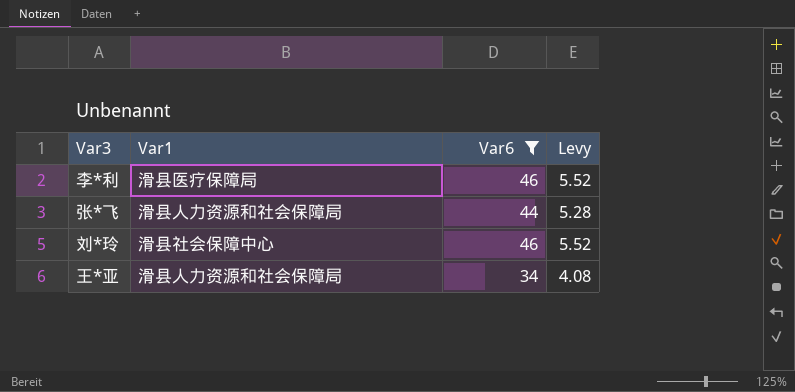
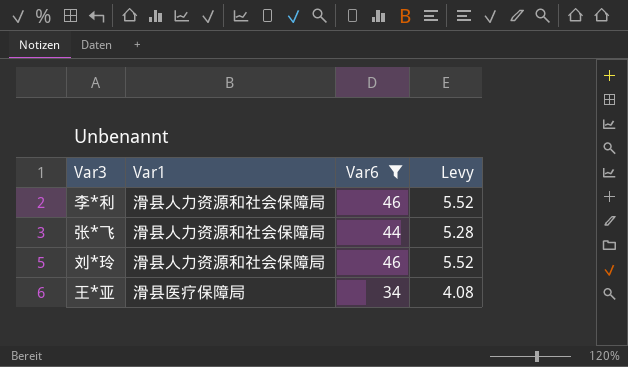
李*利 | Var1: 滑县医疗保障局 -> 滑县人力资源和社会保障局
刘*玲 | Var1: 滑县社会保障中心 -> 滑县人力资源和社会保障局
王*亚 | Var1: 滑县人力资源和社会保障局 -> 滑县医疗保障局

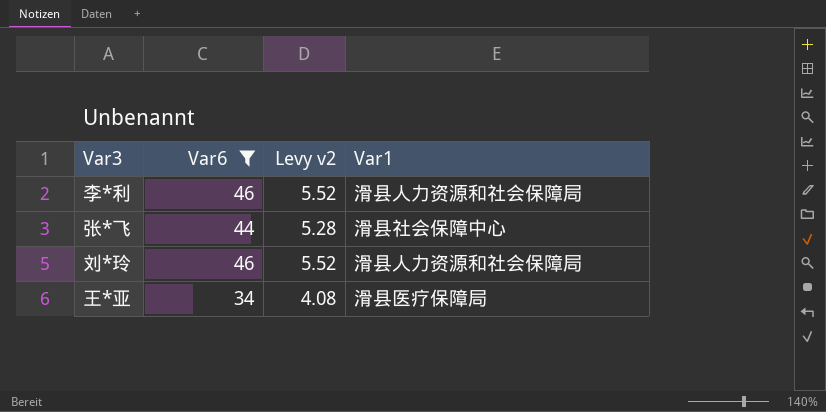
column name: Levy -> Levy v2
column Var1 | position: 2 -> 4
张*飞 | Var1: 滑县人力资源和社会保障局 -> 滑县社会保障中心

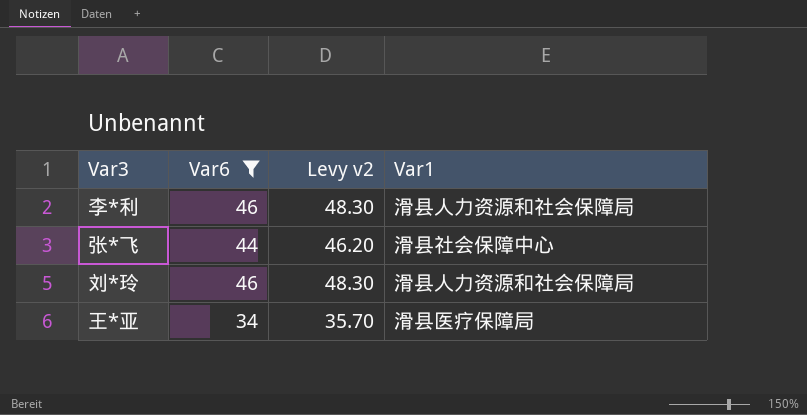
column Levy v2 | formula: [Var6] * 0.12 -> [Var6] * 1.05

